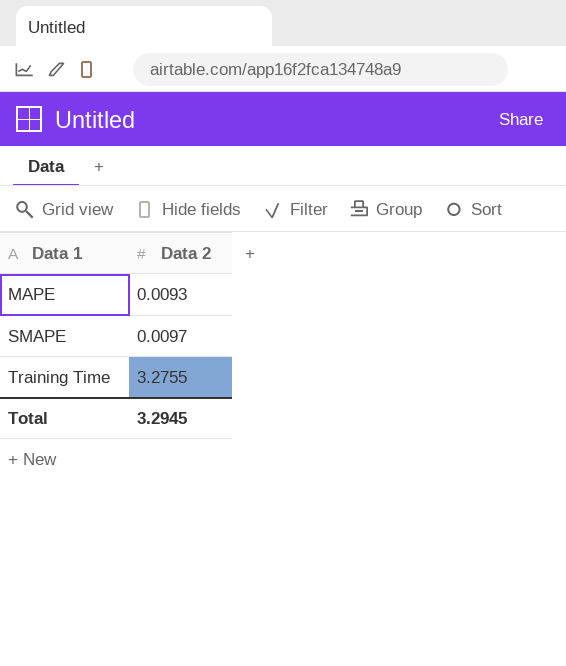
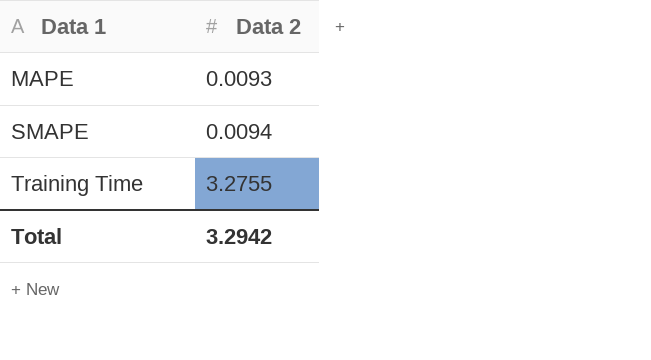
SMAPE | Data 2: 0.0097 -> 0.0094
Total | Data 2: 3.2945 -> 3.2942

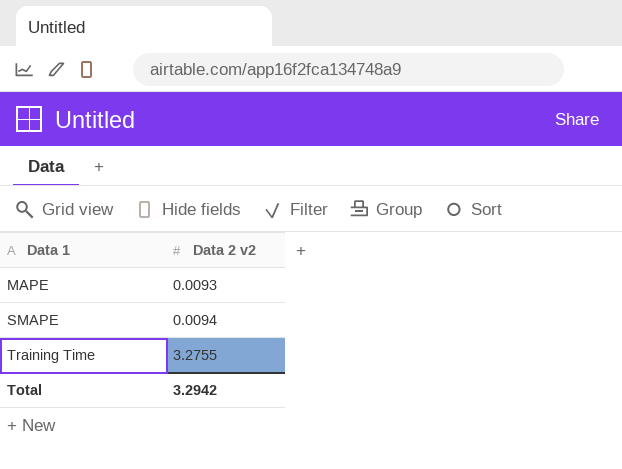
column name: Data 2 -> Data 2 v2

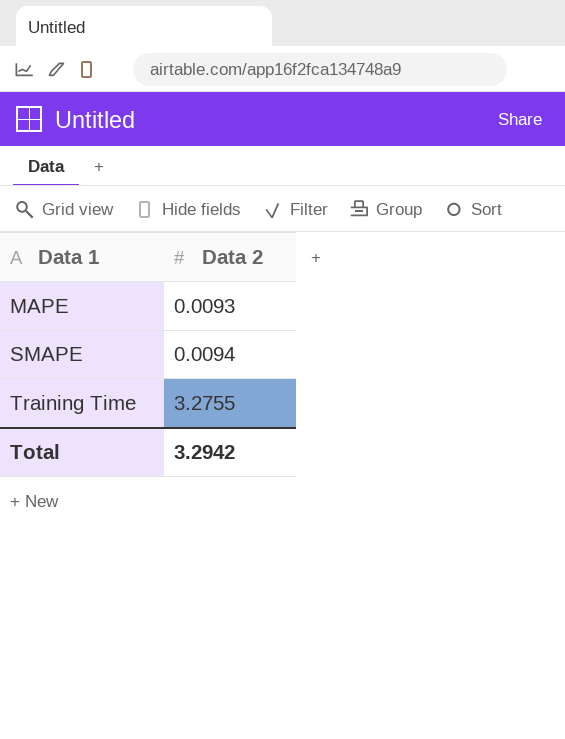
column name: Data 2 v2 -> Data 2

